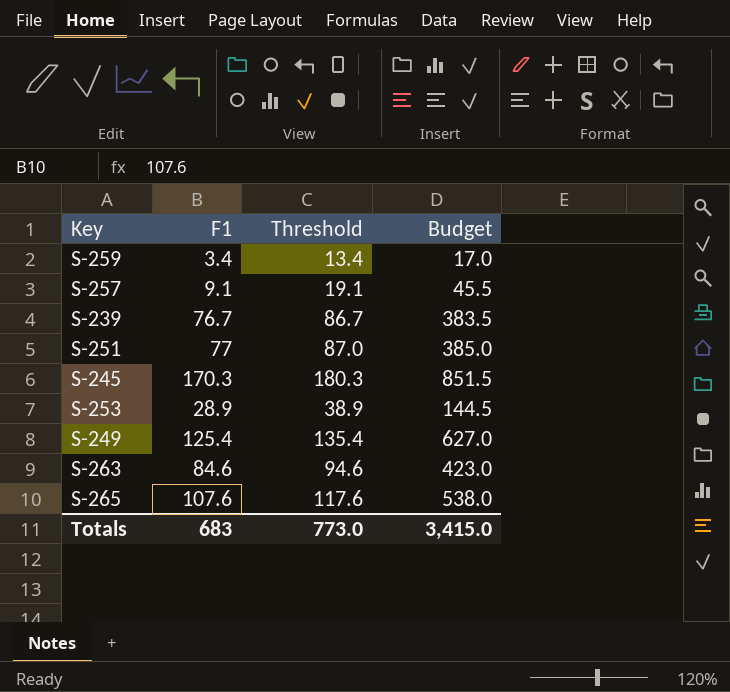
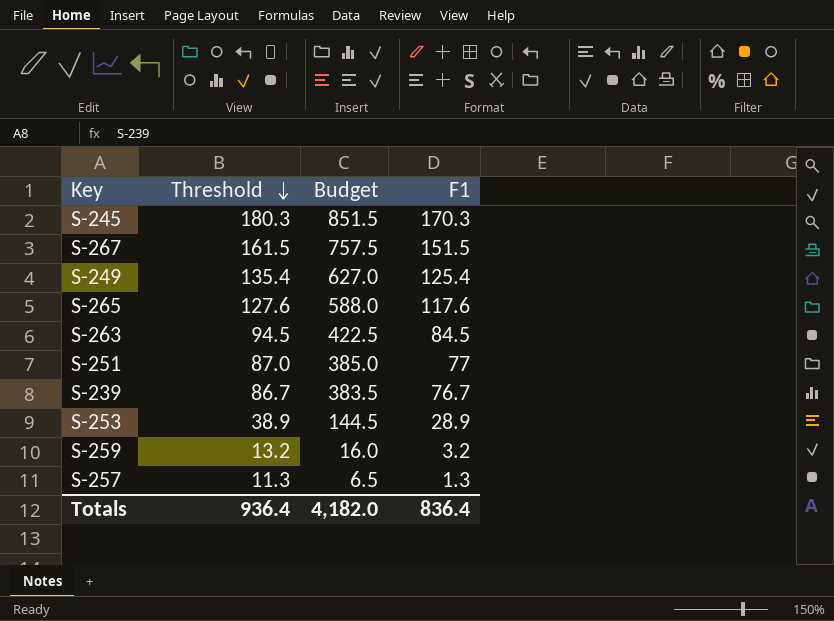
row order: none -> Threshold descending
column F1 | position: 2 -> 4
row S-267: none -> 161.5 | 757.5 | 151.5
S-265 | Threshold: 117.6 -> 127.6
S-265 | Budget: 538.0 -> 588.0
S-265 | F1: 107.6 -> 117.6
S-263 | Threshold: 94.6 -> 94.5
S-263 | Budget: 423.0 -> 422.5
S-263 | F1: 84.6 -> 84.5
S-259 | Threshold: 13.4 -> 13.2
S-259 | Budget: 17.0 -> 16.0
S-259 | F1: 3.4 -> 3.2
S-257 | Threshold: 19.1 -> 11.3
S-257 | Budget: 45.5 -> 6.5
S-257 | F1: 9.1 -> 1.3
Totals | Threshold: 773.0 -> 936.4
Totals | Budget: 3,415.0 -> 4,182.0
Totals | F1: 683 -> 836.4

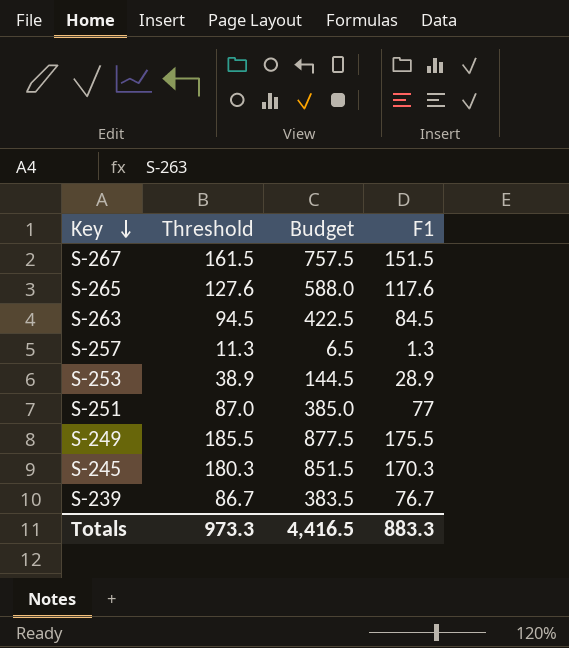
row order: Threshold descending -> Key descending
row S-259: 13.2 | 16.0 | 3.2 -> none
S-249 | Threshold: 135.4 -> 185.5
S-249 | Budget: 627.0 -> 877.5
S-249 | F1: 125.4 -> 175.5
Totals | Threshold: 936.4 -> 973.3
Totals | Budget: 4,182.0 -> 4,416.5
Totals | F1: 836.4 -> 883.3

